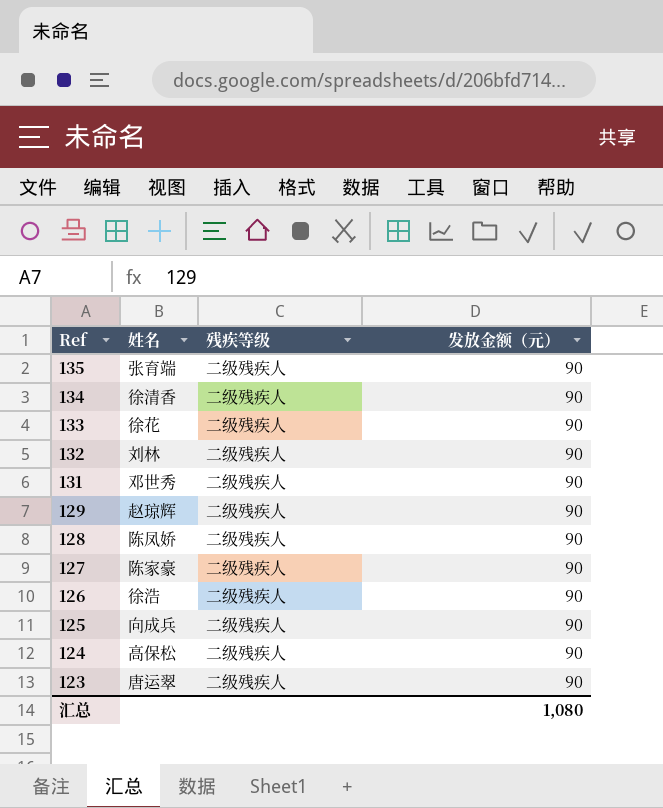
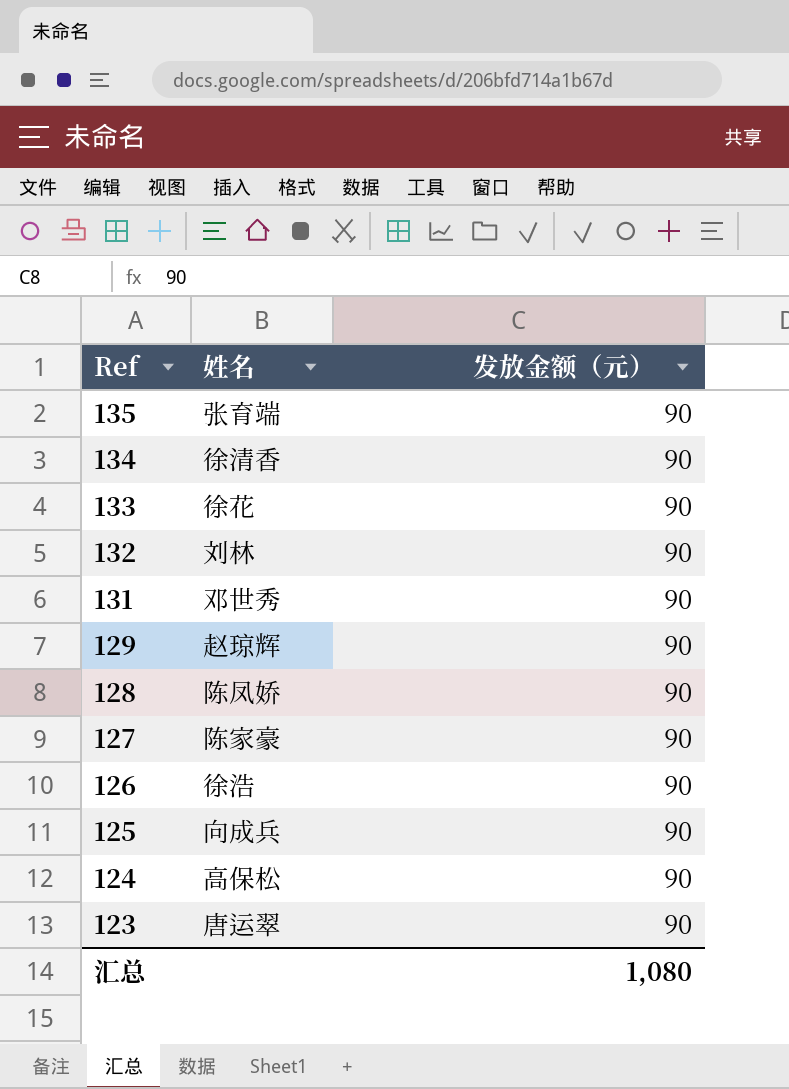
column 残疾等级 | position: 3 -> none

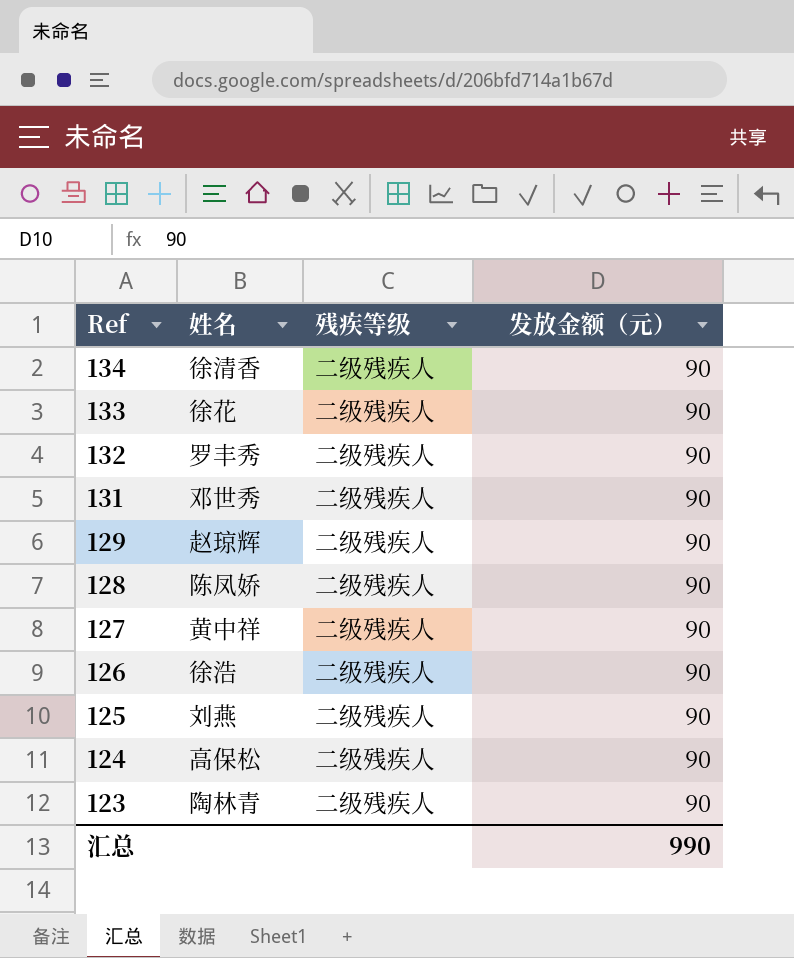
column 残疾等级 | position: none -> 3
row 135: 张育端 | 90 -> none
132 | 姓名: 刘林 -> 罗丰秀
127 | 姓名: 陈家豪 -> 黄中祥
125 | 姓名: 向成兵 -> 刘燕
123 | 姓名: 唐运翠 -> 陶林青
汇总 | 发放金额（元）: 1,080 -> 990

